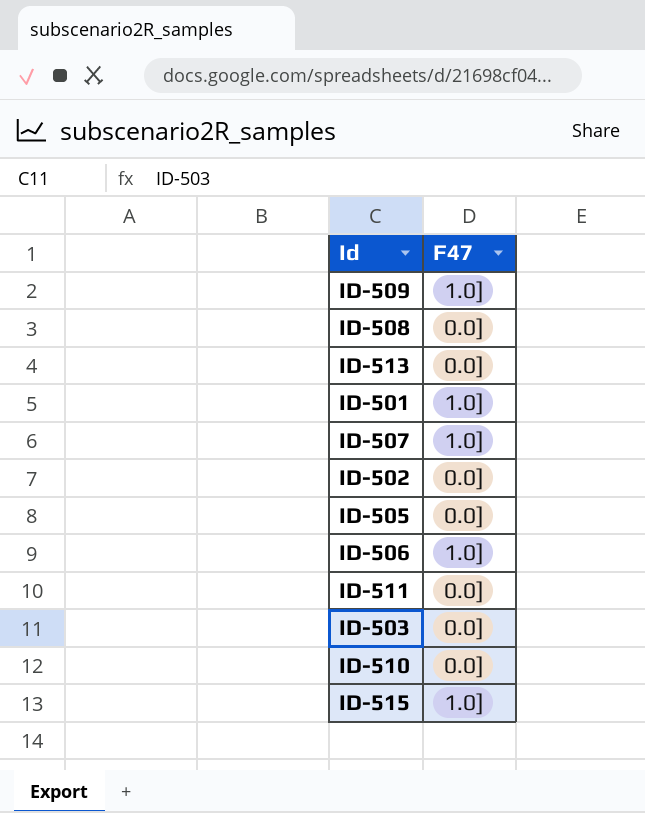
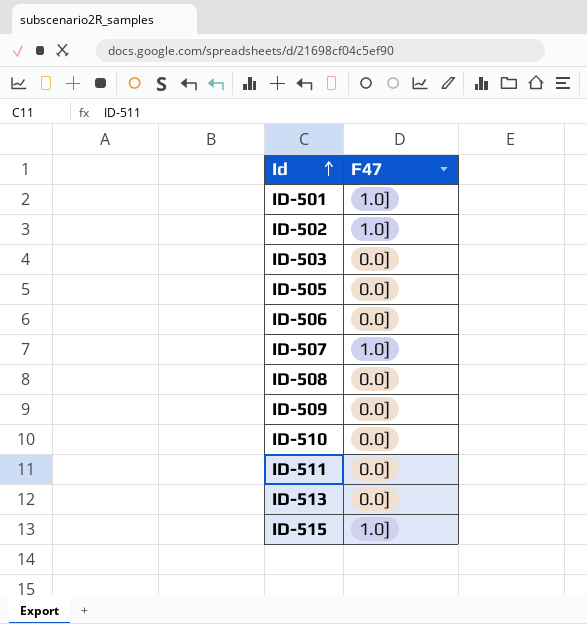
row order: none -> Id ascending
ID-502 | F47: 0.0] -> 1.0]
ID-506 | F47: 1.0] -> 0.0]
ID-509 | F47: 1.0] -> 0.0]

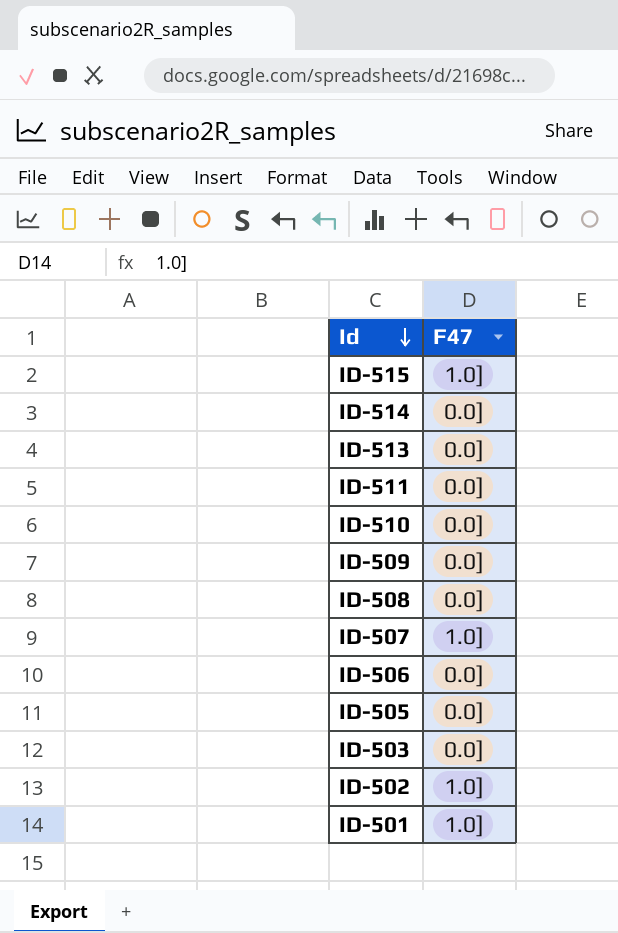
row order: Id ascending -> Id descending
row ID-514: none -> 0.0]

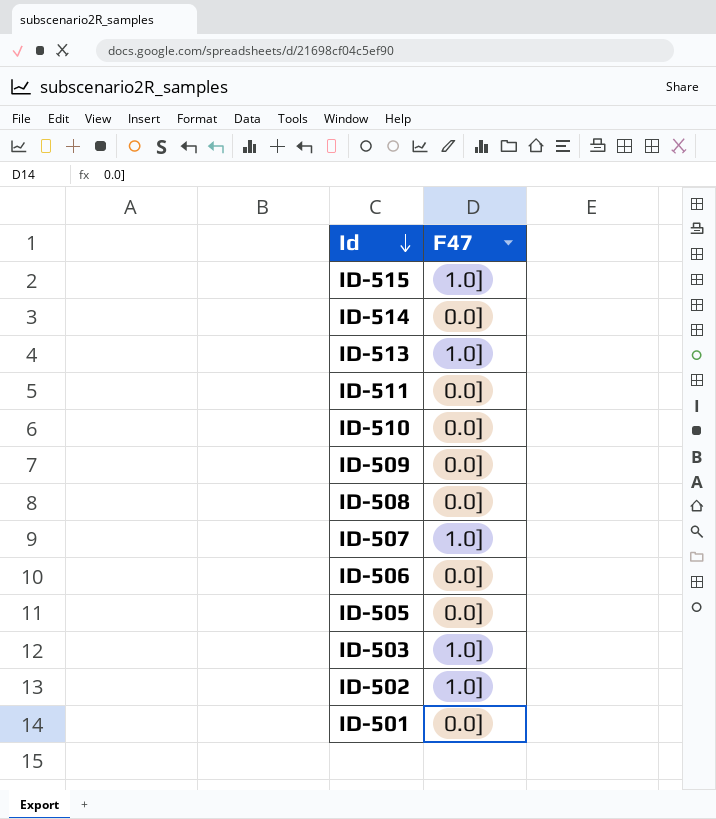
ID-513 | F47: 0.0] -> 1.0]
ID-503 | F47: 0.0] -> 1.0]
ID-501 | F47: 1.0] -> 0.0]

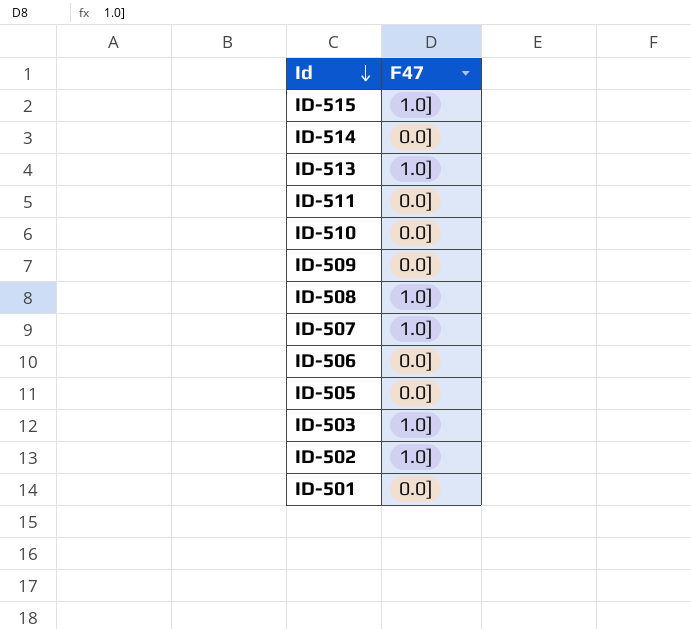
ID-508 | F47: 0.0] -> 1.0]

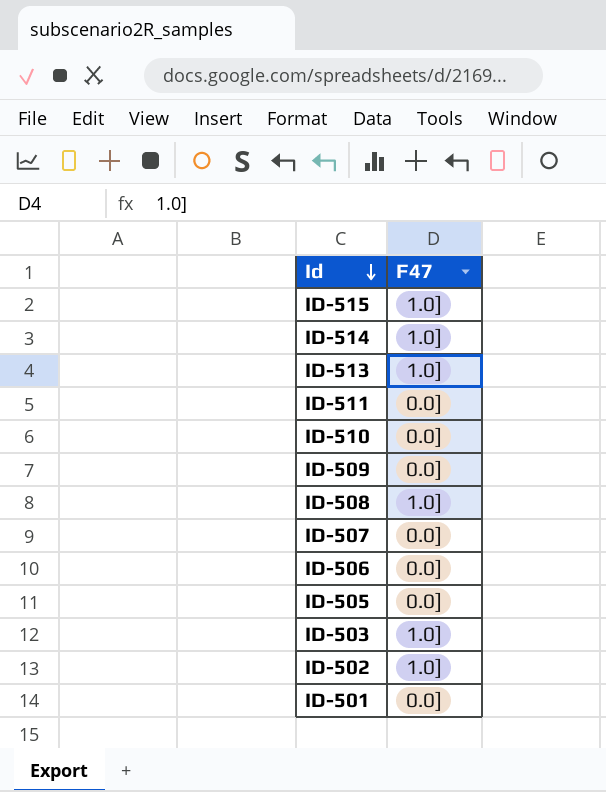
ID-514 | F47: 0.0] -> 1.0]
ID-507 | F47: 1.0] -> 0.0]

